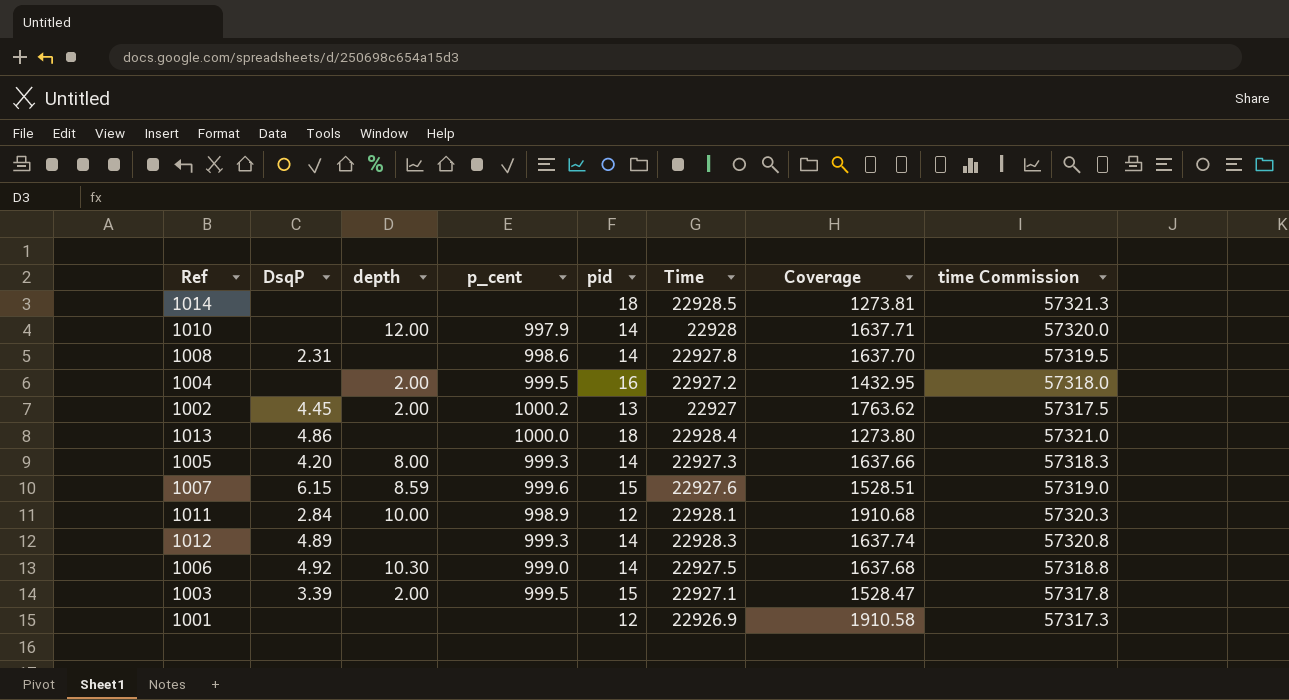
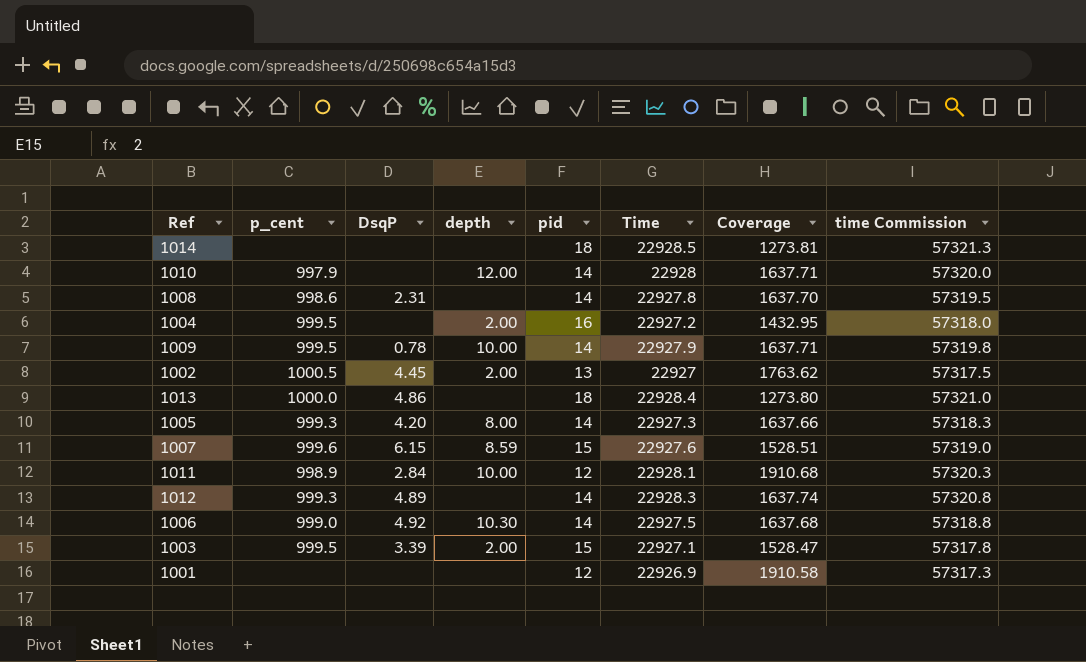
column p_cent | position: 4 -> 2
row 1009: none -> 999.5 | 0.78 | 10.00 | 14 | 22927.9 | 1637.71 | 57319.8
1002 | p_cent: 1000.2 -> 1000.5

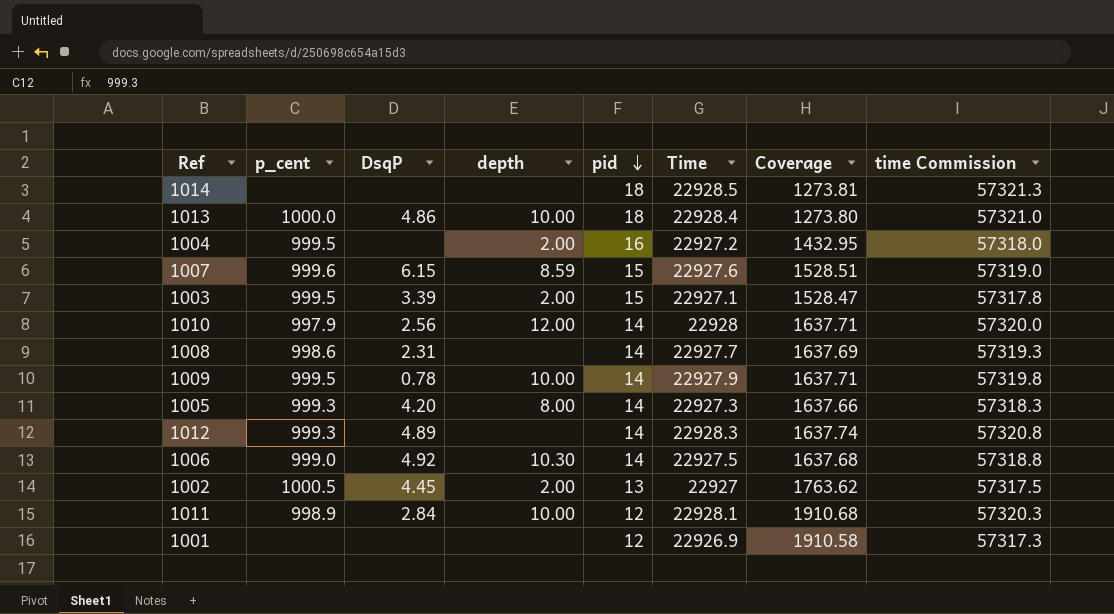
row order: none -> pid descending
1013 | depth: none -> 10.00
1010 | DsqP: none -> 2.56
1008 | Time: 22927.8 -> 22927.7
1008 | Coverage: 1637.70 -> 1637.69
1008 | time Commission: 57319.5 -> 57319.3

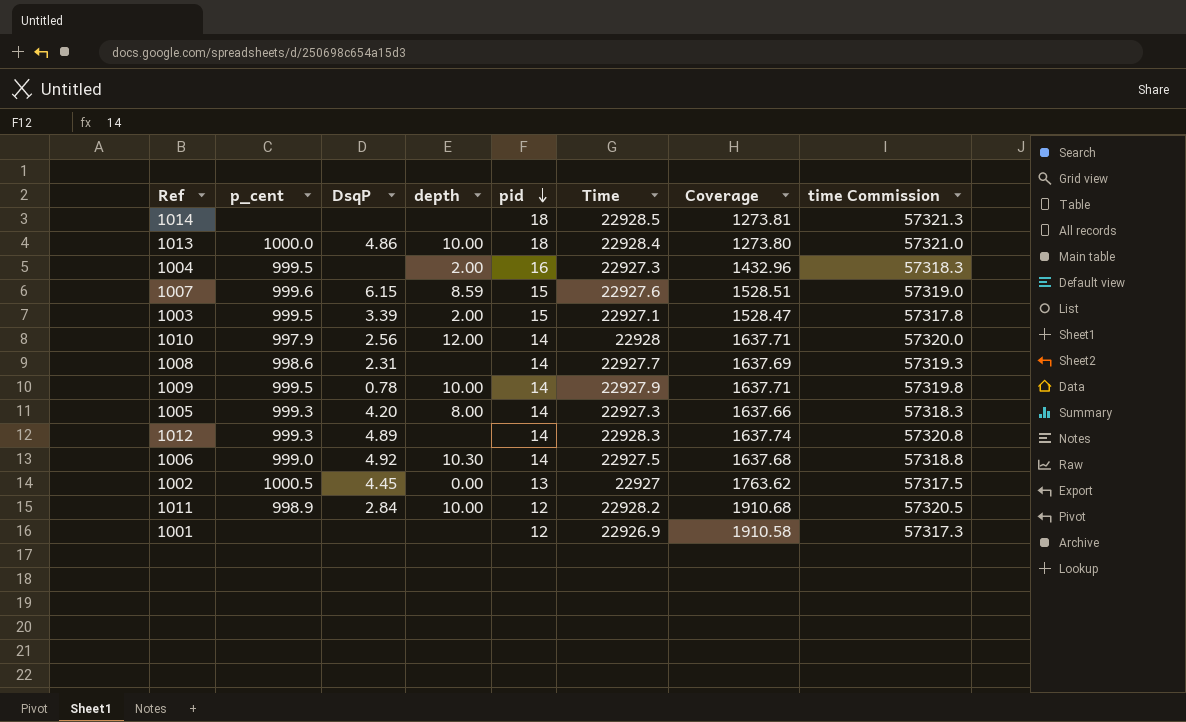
1004 | Time: 22927.2 -> 22927.3
1004 | Coverage: 1432.95 -> 1432.96
1004 | time Commission: 57318.0 -> 57318.3
1002 | depth: 2.00 -> 0.00
1011 | Time: 22928.1 -> 22928.2
1011 | time Commission: 57320.3 -> 57320.5

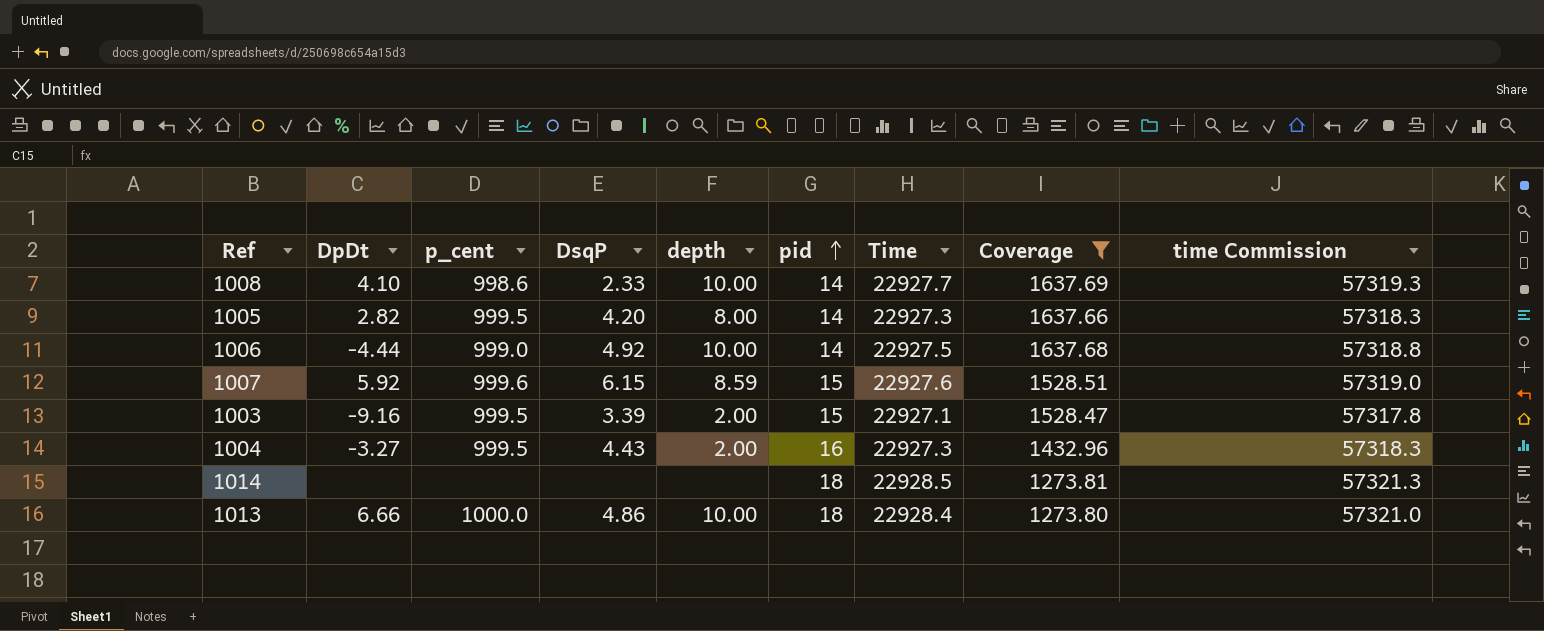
filter: none -> Coverage <= 1637.69
row order: pid descending -> pid ascending
column DpDt | position: none -> 2
1008 | DsqP: 2.31 -> 2.33
1008 | depth: none -> 10.00
1005 | p_cent: 999.3 -> 999.5
1006 | depth: 10.30 -> 10.00
1004 | DsqP: none -> 4.43

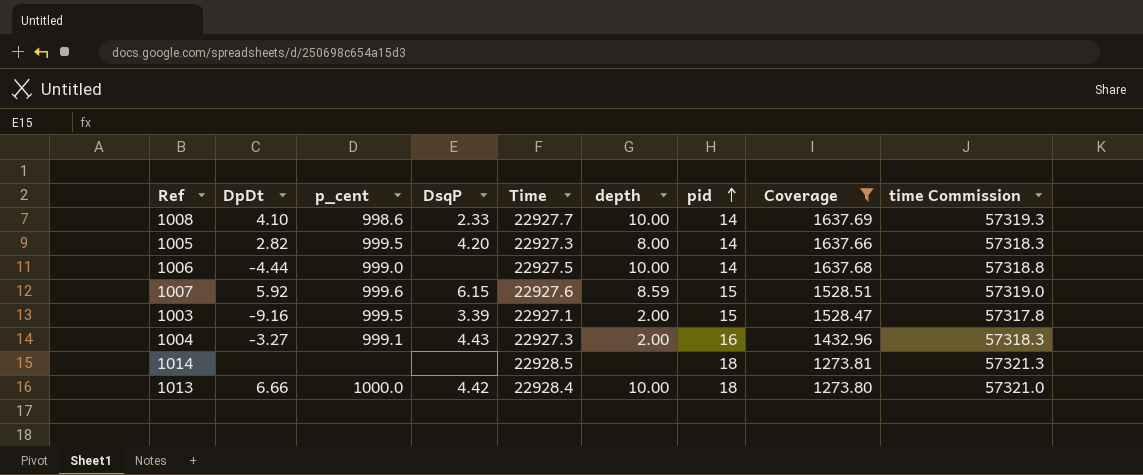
column Time | position: 7 -> 5
1006 | DsqP: 4.92 -> none
1004 | p_cent: 999.5 -> 999.1
1013 | DsqP: 4.86 -> 4.42

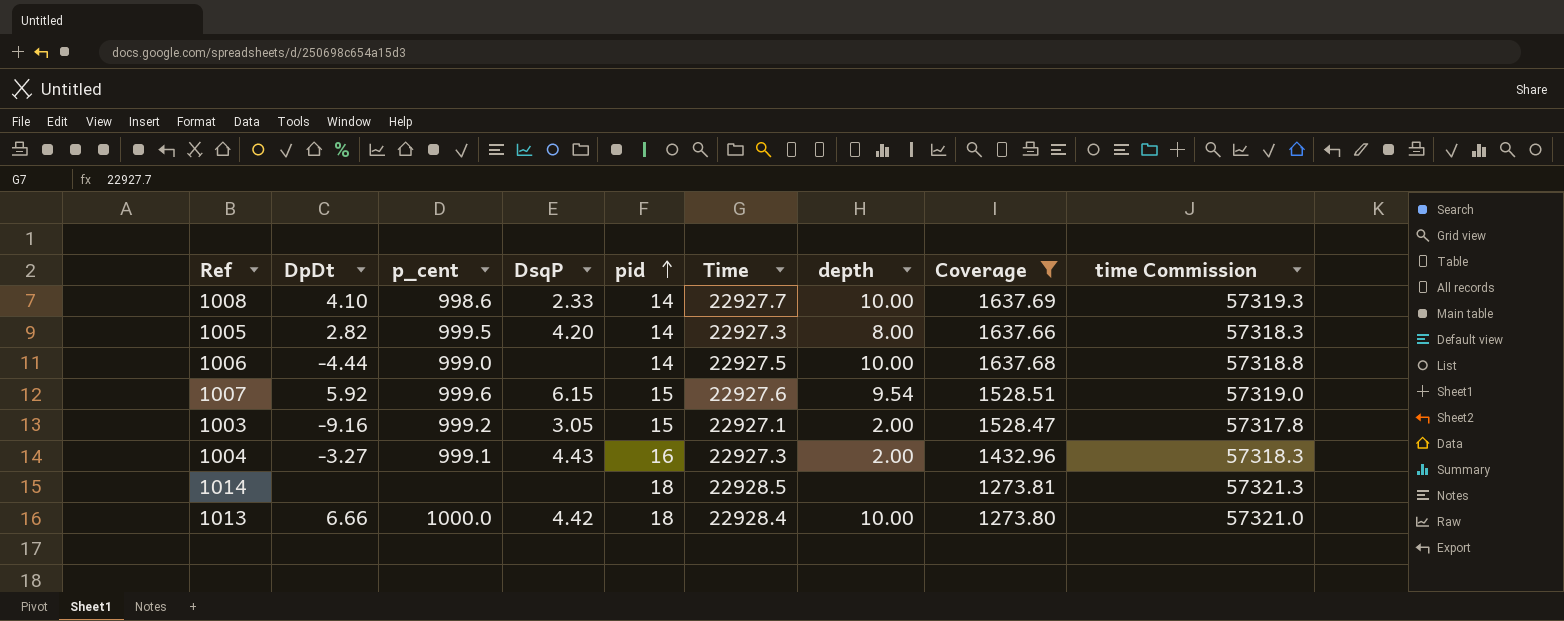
column pid | position: 7 -> 5
1007 | depth: 8.59 -> 9.54
1003 | p_cent: 999.5 -> 999.2
1003 | DsqP: 3.39 -> 3.05

